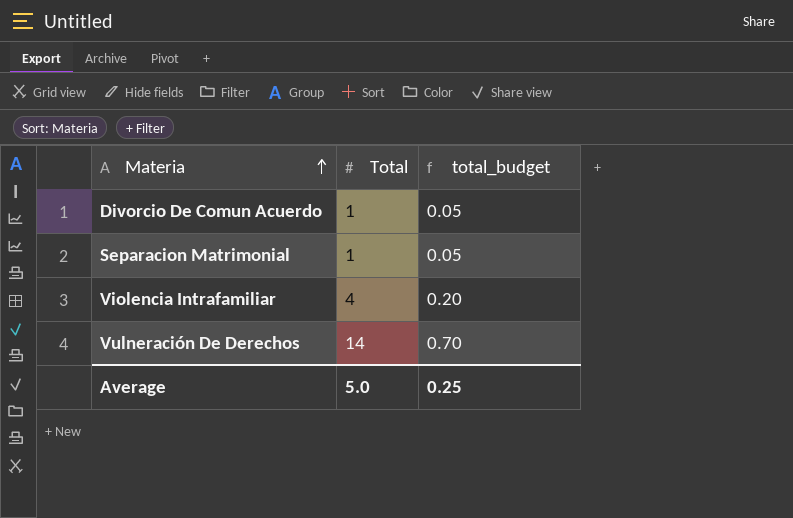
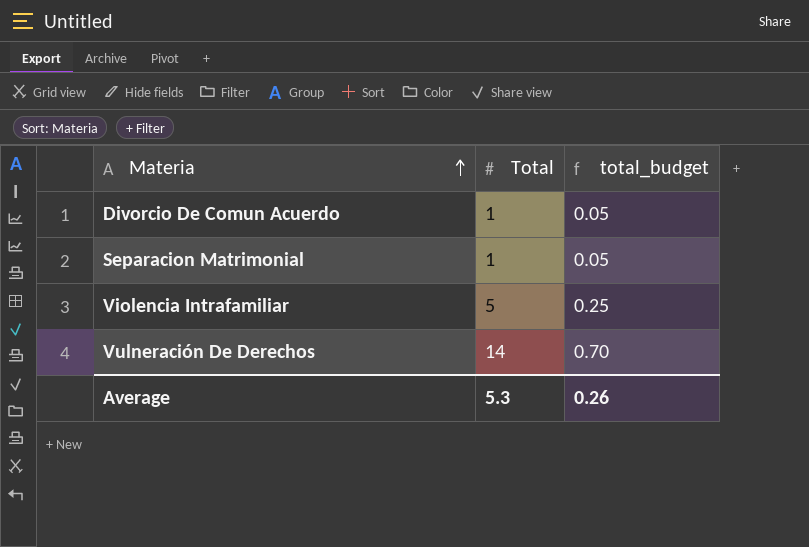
Violencia Intrafamiliar | Total: 4 -> 5
Violencia Intrafamiliar | total_budget: 0.20 -> 0.25
Average | Total: 5.0 -> 5.3
Average | total_budget: 0.25 -> 0.26

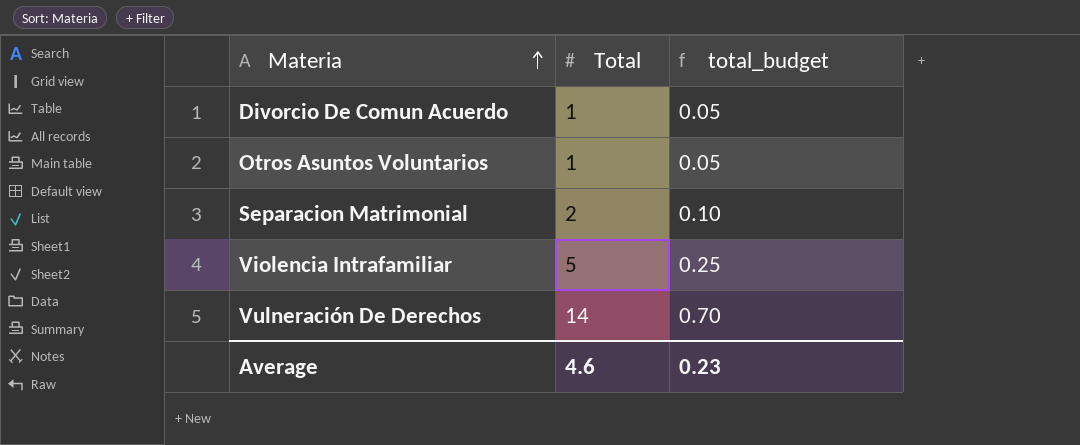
row Otros Asuntos Voluntarios: none -> 1 | 0.05
Separacion Matrimonial | Total: 1 -> 2
Separacion Matrimonial | total_budget: 0.05 -> 0.10
Average | Total: 5.3 -> 4.6
Average | total_budget: 0.26 -> 0.23

